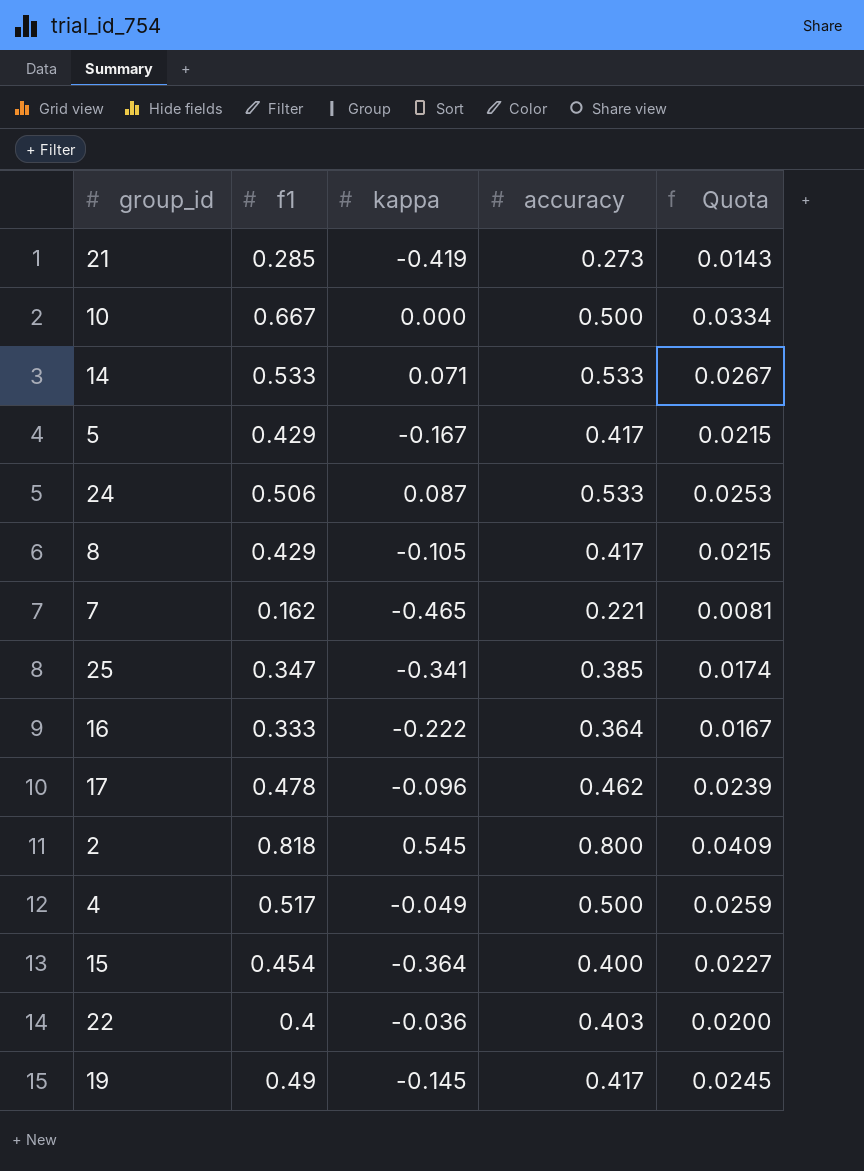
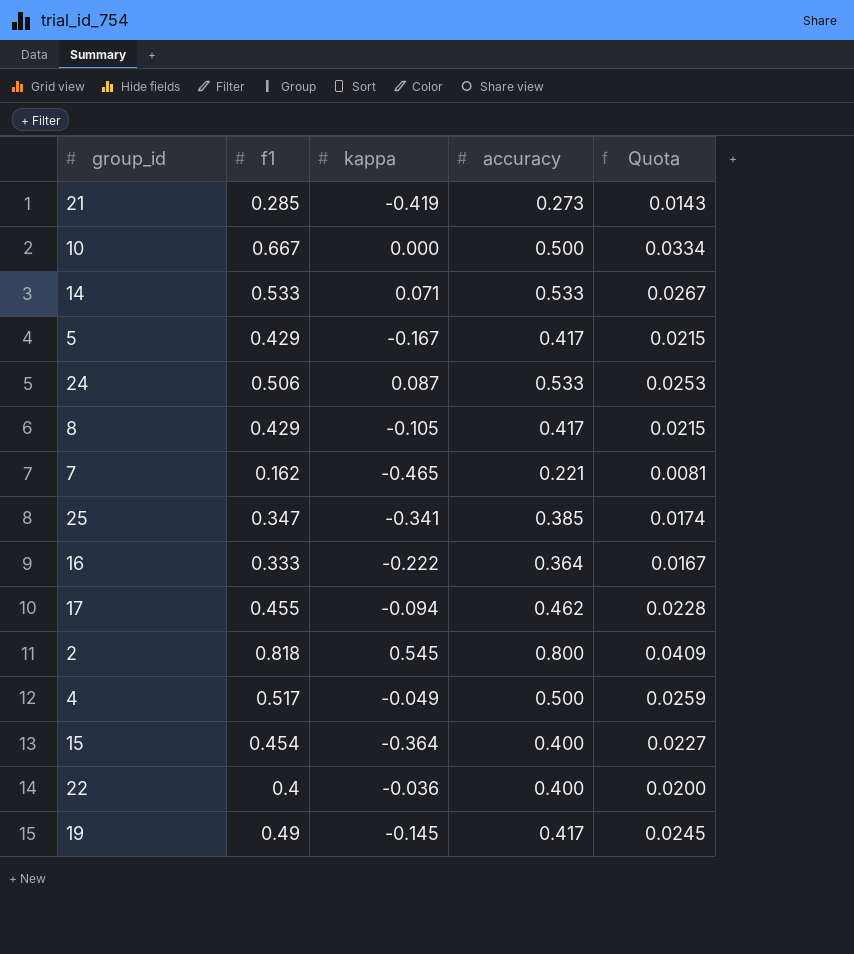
17 | f1: 0.478 -> 0.455
17 | kappa: -0.096 -> -0.094
17 | Quota: 0.0239 -> 0.0228
22 | accuracy: 0.403 -> 0.400

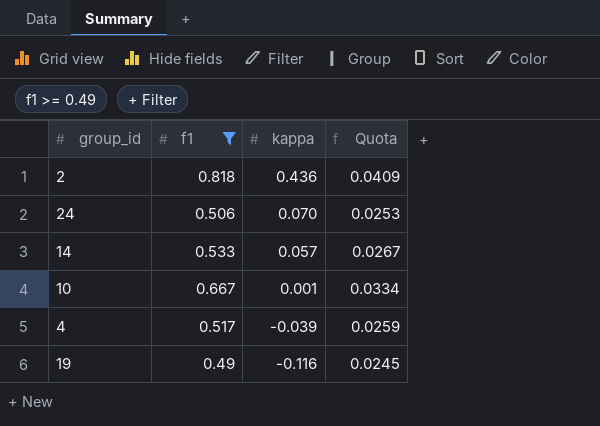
filter: none -> f1 >= 0.49
row order: none -> kappa descending
column accuracy | position: 4 -> none
2 | kappa: 0.545 -> 0.436
24 | kappa: 0.087 -> 0.070
14 | kappa: 0.071 -> 0.057
10 | kappa: 0.000 -> 0.001
4 | kappa: -0.049 -> -0.039
19 | kappa: -0.145 -> -0.116

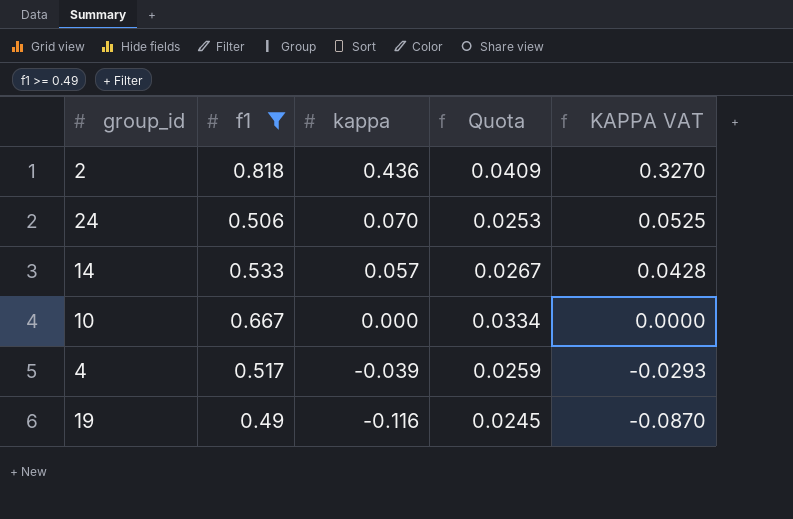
column KAPPA VAT | formula: none -> [kappa] * 0.75
10 | kappa: 0.001 -> 0.000

